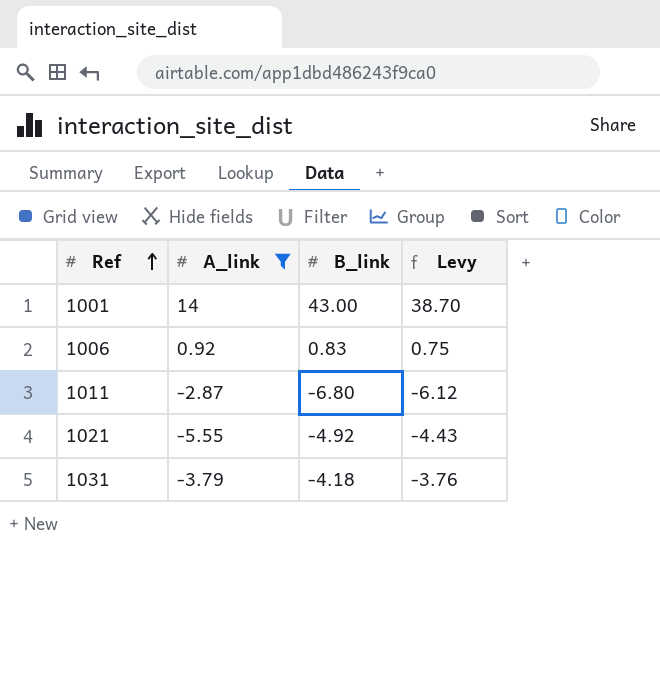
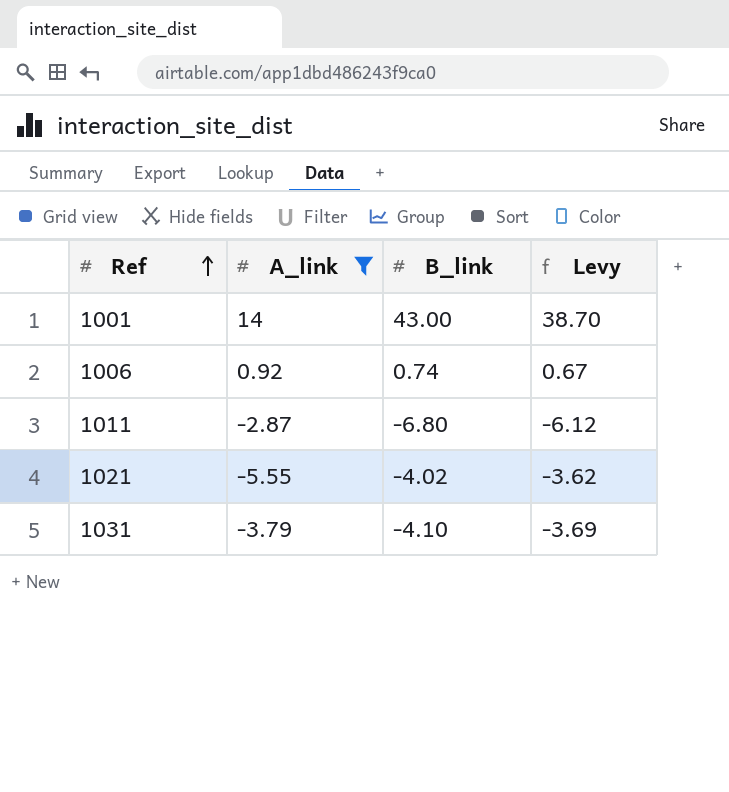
1006 | B_link: 0.83 -> 0.74
1006 | Levy: 0.75 -> 0.67
1021 | B_link: -4.92 -> -4.02
1021 | Levy: -4.43 -> -3.62
1031 | B_link: -4.18 -> -4.10
1031 | Levy: -3.76 -> -3.69

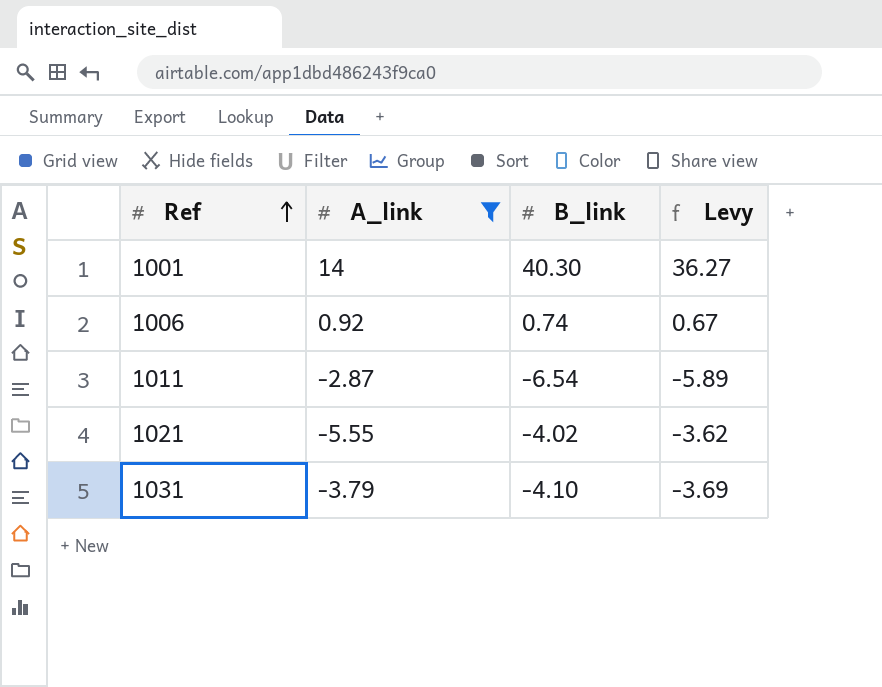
1001 | B_link: 43.00 -> 40.30
1001 | Levy: 38.70 -> 36.27
1011 | B_link: -6.80 -> -6.54
1011 | Levy: -6.12 -> -5.89

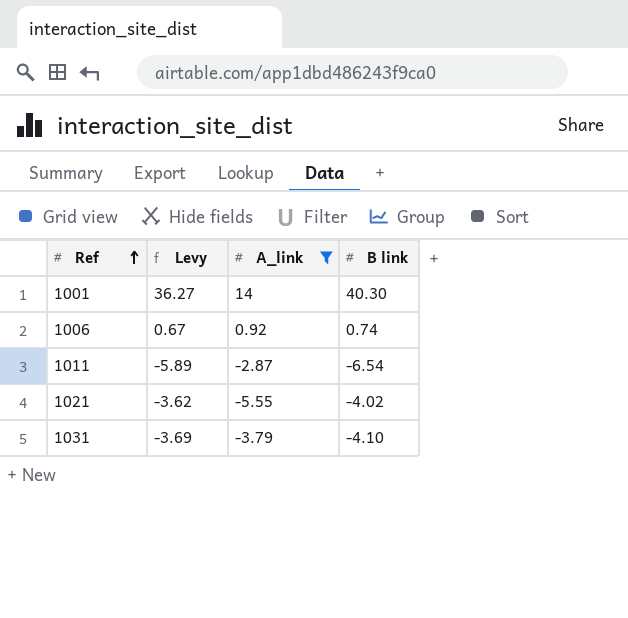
column Levy | position: 4 -> 2
column name: B_link -> B link

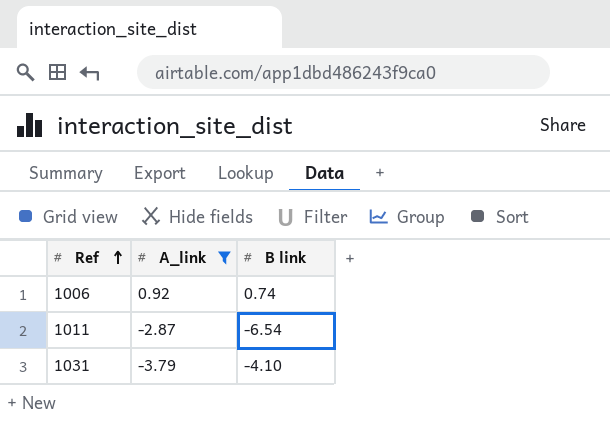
column Levy | formula: [B link] * 0.9 -> none
row 1001: 36.27 | 14 | 40.30 -> none
row 1021: -3.62 | -5.55 | -4.02 -> none

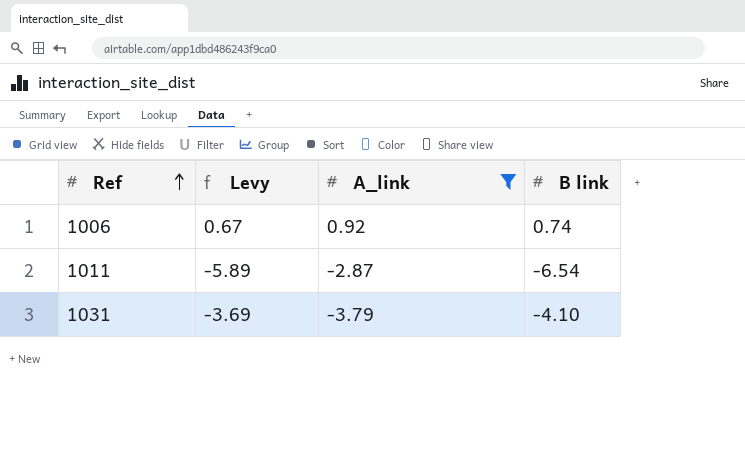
column Levy | formula: none -> [B link] * 0.9

